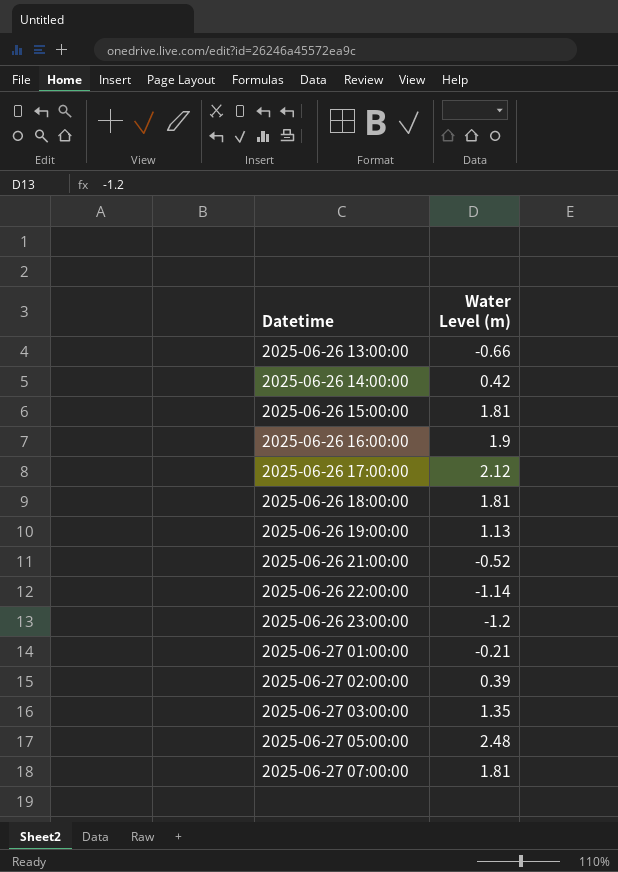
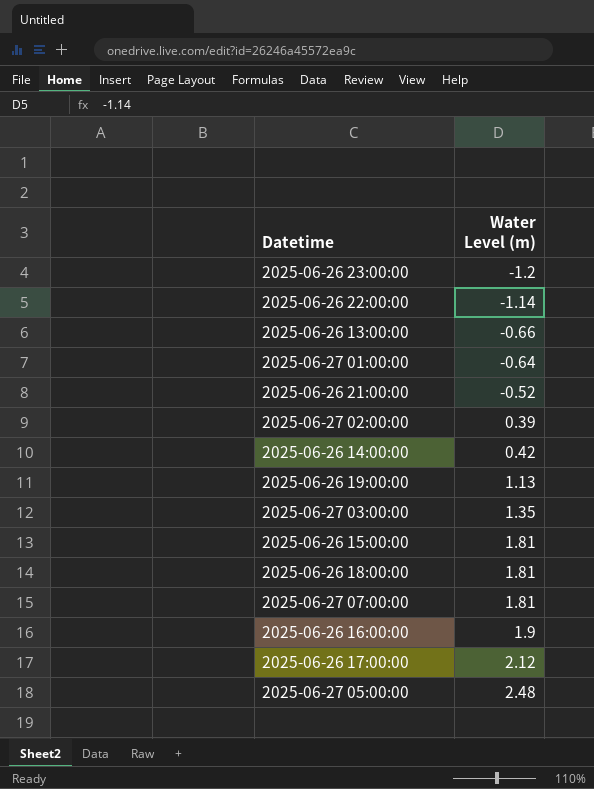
row order: Datetime ascending -> Water Level (m) ascending
2025-06-27 01:00:00 | Water Level (m): -0.21 -> -0.64

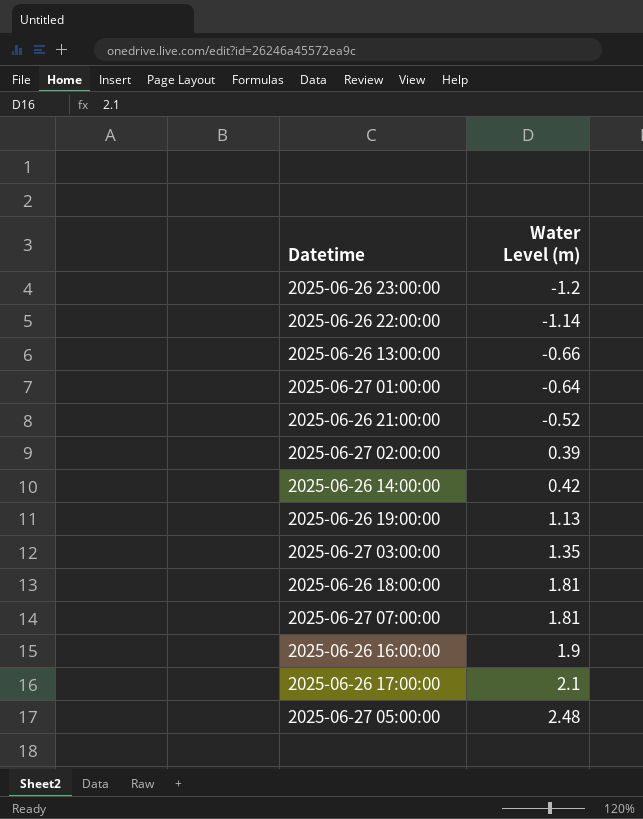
row 2025-06-26 15:00:00: 1.81 -> none
2025-06-26 17:00:00 | Water Level (m): 2.12 -> 2.1

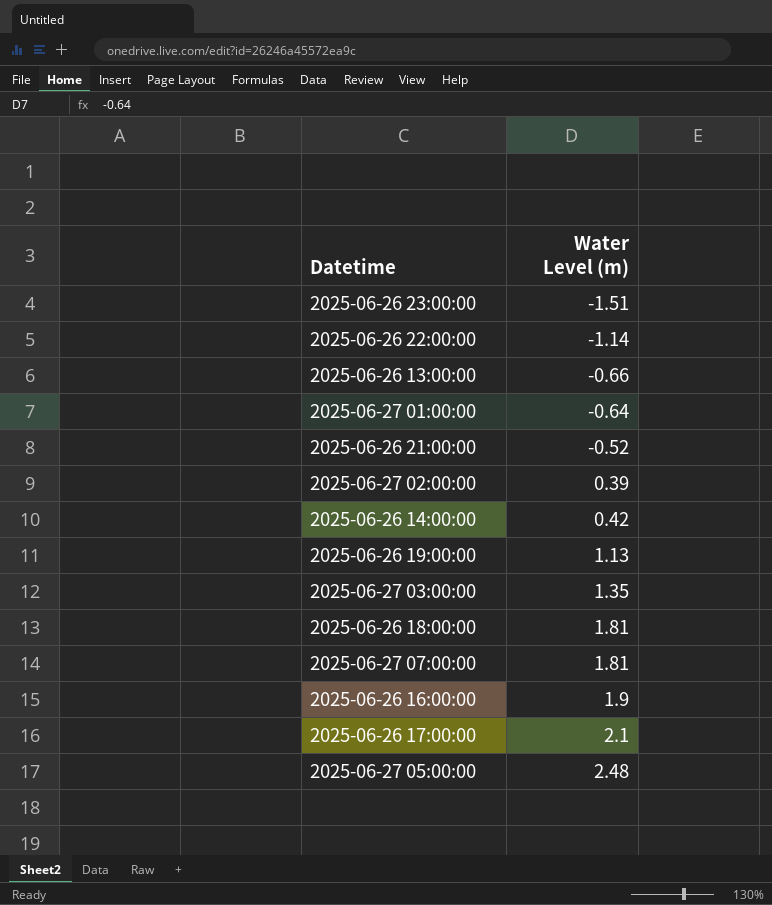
2025-06-26 23:00:00 | Water Level (m): -1.2 -> -1.51

